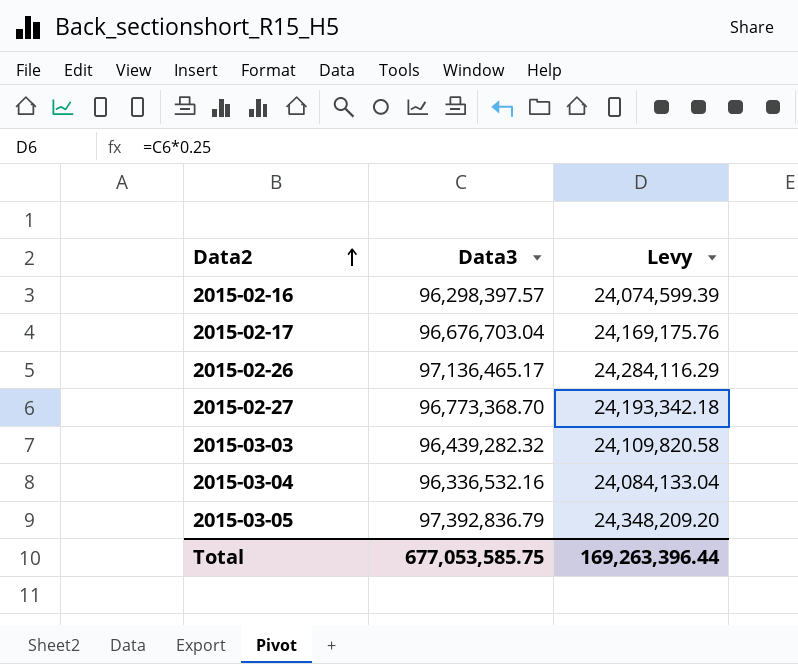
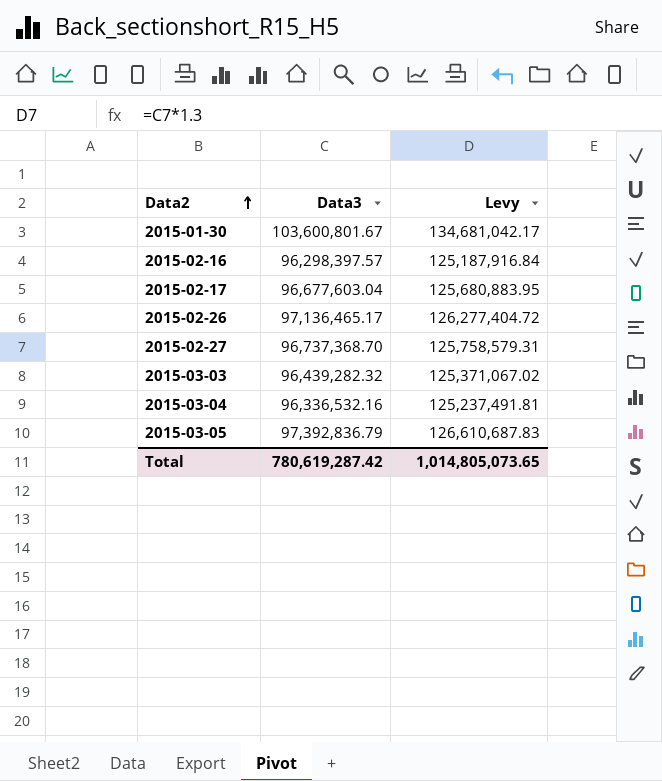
column Levy | formula: [Data3] * 0.25 -> [Data3] * 1.3
row 2015-01-30: none -> 103,600,801.67 | 134,681,042.17
2015-02-17 | Data3: 96,676,703.04 -> 96,677,603.04
2015-02-27 | Data3: 96,773,368.70 -> 96,737,368.70
Total | Data3: 677,053,585.75 -> 780,619,287.42
Total | Levy: 169,263,396.44 -> 1,014,805,073.65

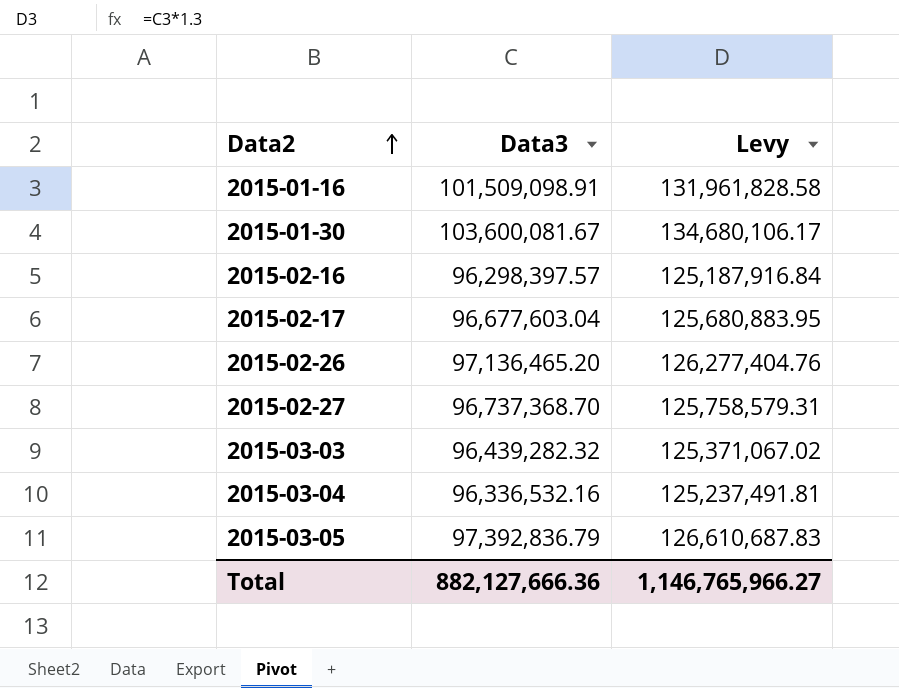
row 2015-01-16: none -> 101,509,098.91 | 131,961,828.58
2015-01-30 | Data3: 103,600,801.67 -> 103,600,081.67
2015-01-30 | Levy: 134,681,042.17 -> 134,680,106.17
2015-02-26 | Data3: 97,136,465.17 -> 97,136,465.20
2015-02-26 | Levy: 126,277,404.72 -> 126,277,404.76
Total | Data3: 780,619,287.42 -> 882,127,666.36
Total | Levy: 1,014,805,073.65 -> 1,146,765,966.27

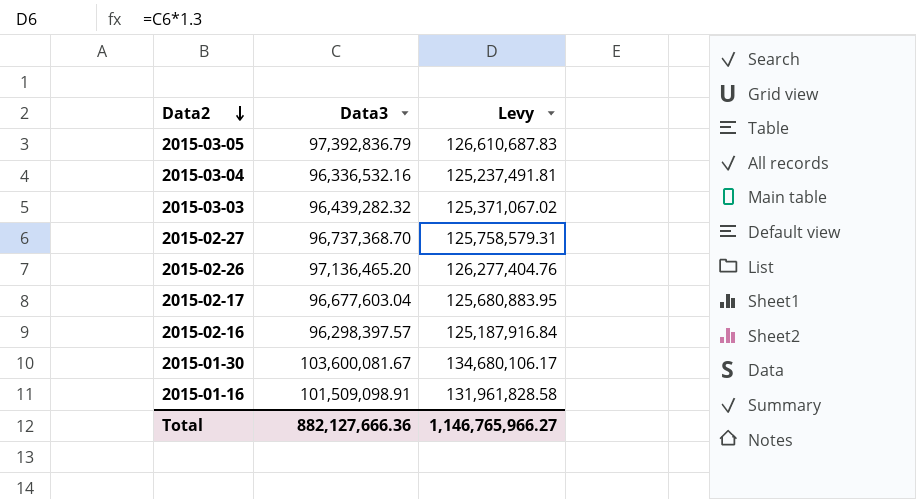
row order: Data2 ascending -> Data2 descending

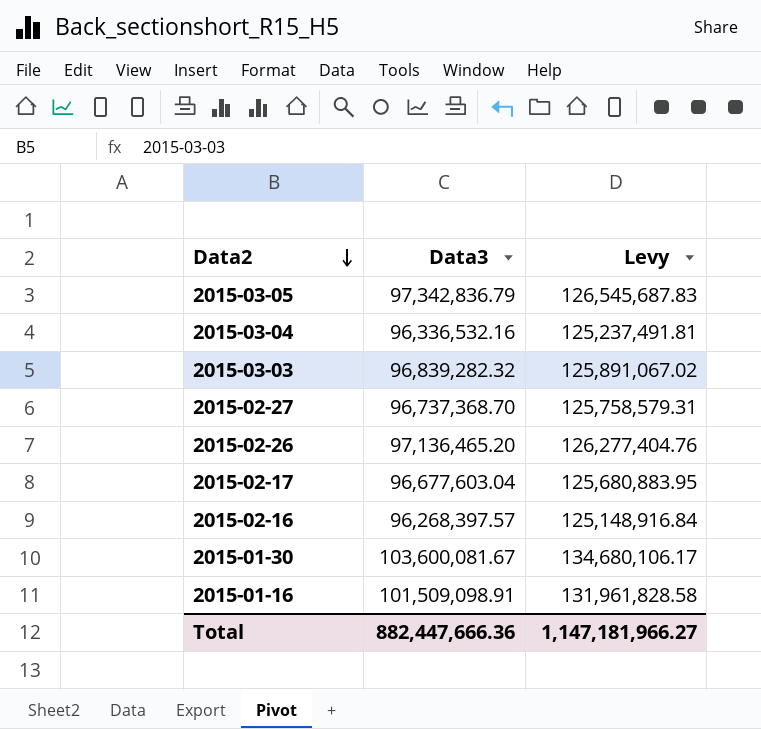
2015-03-05 | Data3: 97,392,836.79 -> 97,342,836.79
2015-03-05 | Levy: 126,610,687.83 -> 126,545,687.83
2015-03-03 | Data3: 96,439,282.32 -> 96,839,282.32
2015-03-03 | Levy: 125,371,067.02 -> 125,891,067.02
2015-02-16 | Data3: 96,298,397.57 -> 96,268,397.57
2015-02-16 | Levy: 125,187,916.84 -> 125,148,916.84
Total | Data3: 882,127,666.36 -> 882,447,666.36
Total | Levy: 1,146,765,966.27 -> 1,147,181,966.27

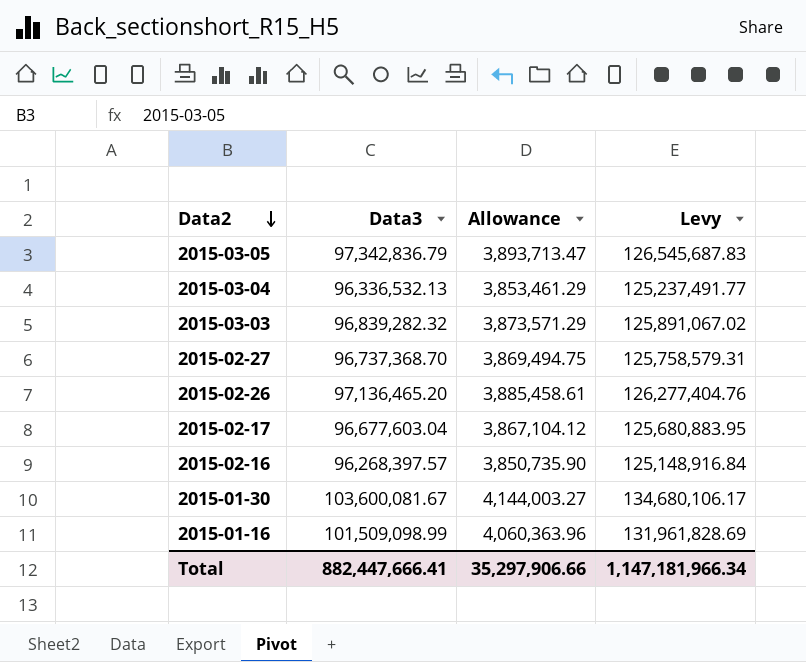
column Allowance | formula: none -> [Data3] * 0.04
2015-03-04 | Data3: 96,336,532.16 -> 96,336,532.13
2015-03-04 | Levy: 125,237,491.81 -> 125,237,491.77
2015-01-16 | Data3: 101,509,098.91 -> 101,509,098.99
2015-01-16 | Levy: 131,961,828.58 -> 131,961,828.69
Total | Data3: 882,447,666.36 -> 882,447,666.41
Total | Levy: 1,147,181,966.27 -> 1,147,181,966.34

